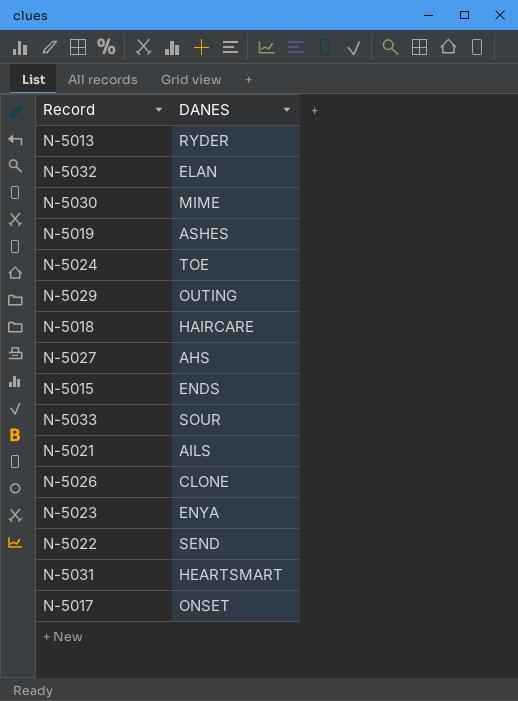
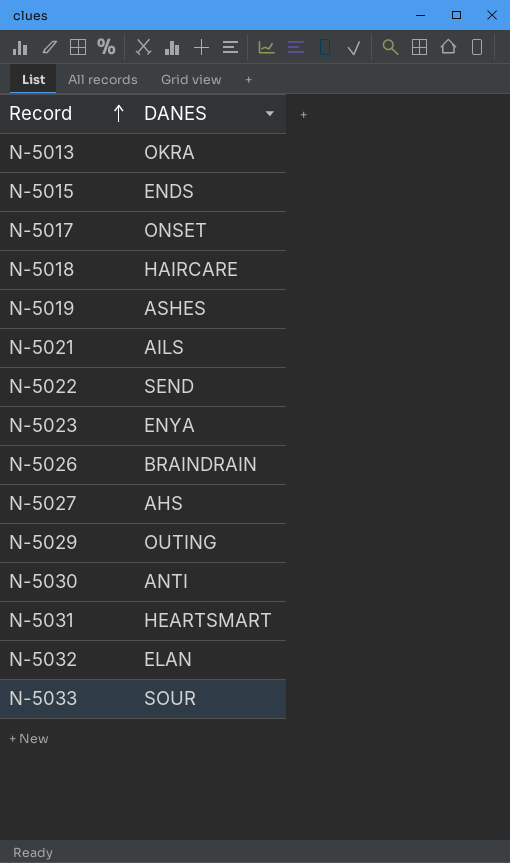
row order: none -> Record ascending
row N-5024: TOE -> none
N-5013 | DANES: RYDER -> OKRA
N-5026 | DANES: CLONE -> BRAINDRAIN
N-5030 | DANES: MIME -> ANTI

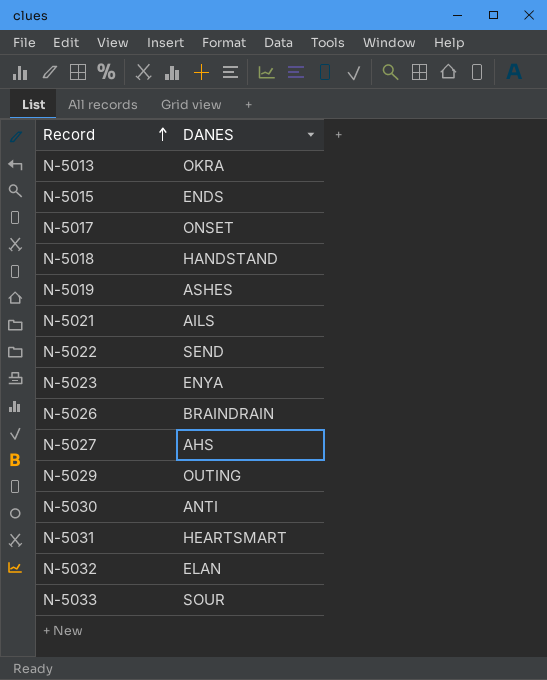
N-5018 | DANES: HAIRCARE -> HANDSTAND

